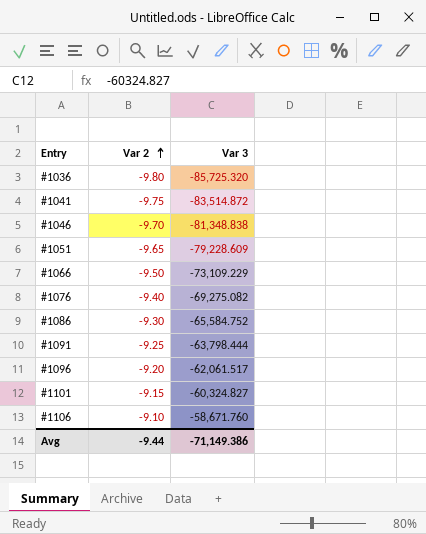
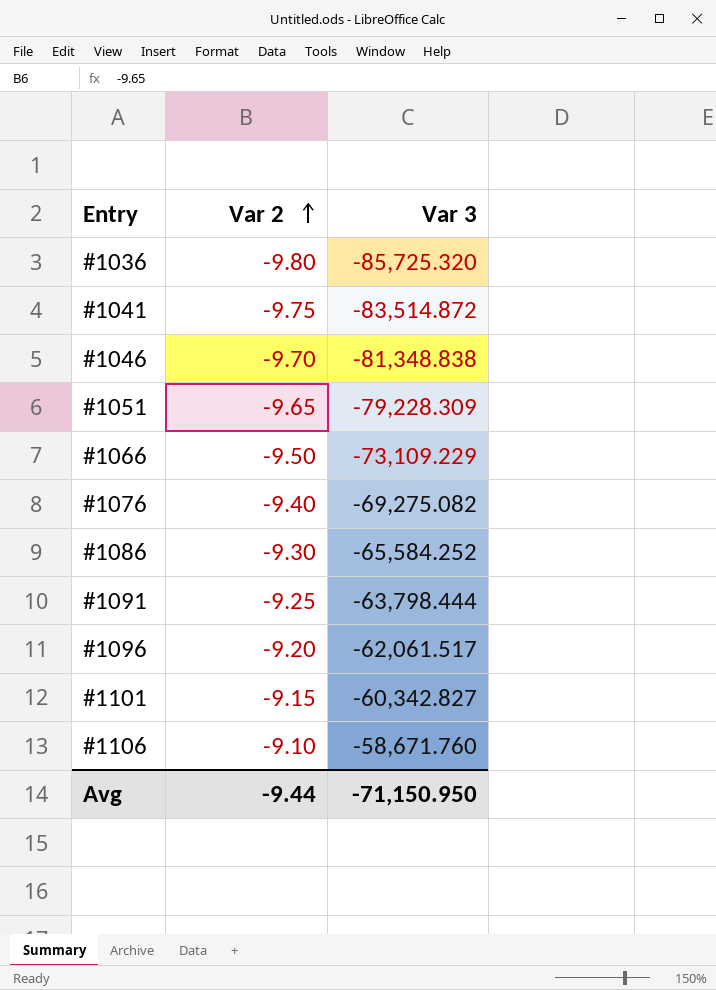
#1051 | Var 3: -79,228.609 -> -79,228.309
#1086 | Var 3: -65,584.752 -> -65,584.252
#1101 | Var 3: -60,324.827 -> -60,342.827
Avg | Var 3: -71,149.386 -> -71,150.950

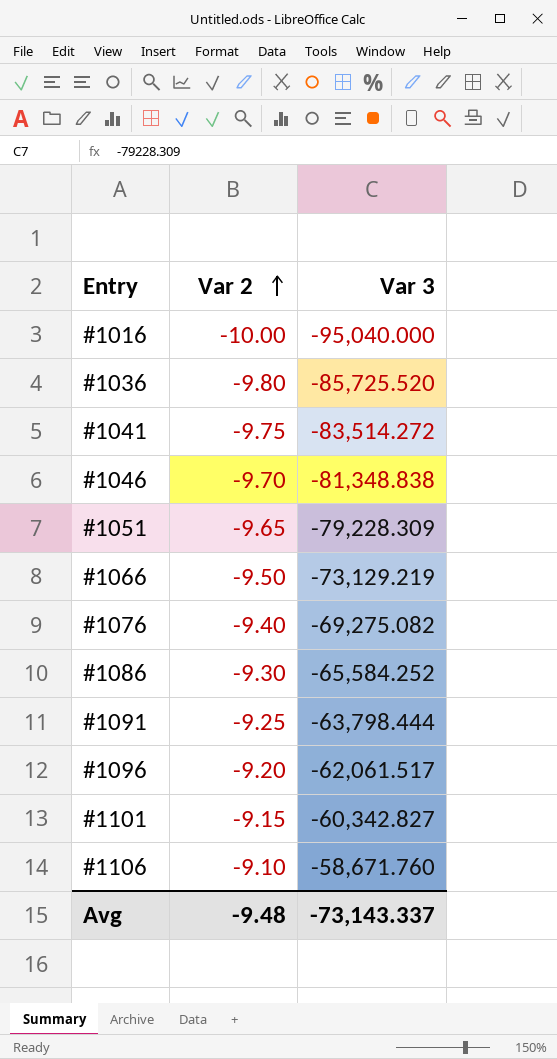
row #1016: none -> -10.00 | -95,040.000
#1036 | Var 3: -85,725.320 -> -85,725.520
#1041 | Var 3: -83,514.872 -> -83,514.272
#1066 | Var 3: -73,109.229 -> -73,129.219
Avg | Var 2: -9.44 -> -9.48
Avg | Var 3: -71,150.950 -> -73,143.337

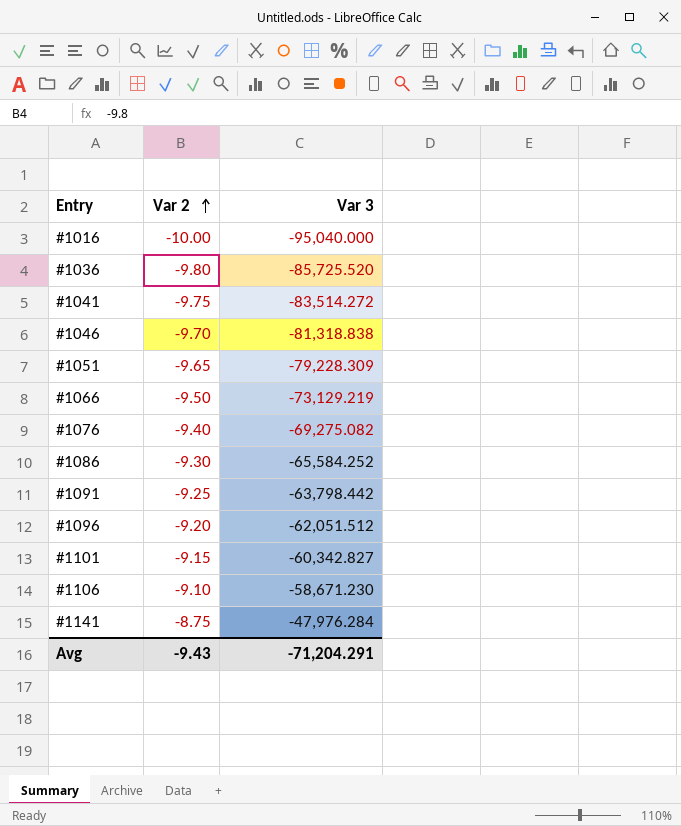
#1046 | Var 3: -81,348.838 -> -81,318.838
#1091 | Var 3: -63,798.444 -> -63,798.442
#1096 | Var 3: -62,061.517 -> -62,051.512
#1106 | Var 3: -58,671.760 -> -58,671.230
row #1141: none -> -8.75 | -47,976.284
Avg | Var 2: -9.48 -> -9.43
Avg | Var 3: -73,143.337 -> -71,204.291

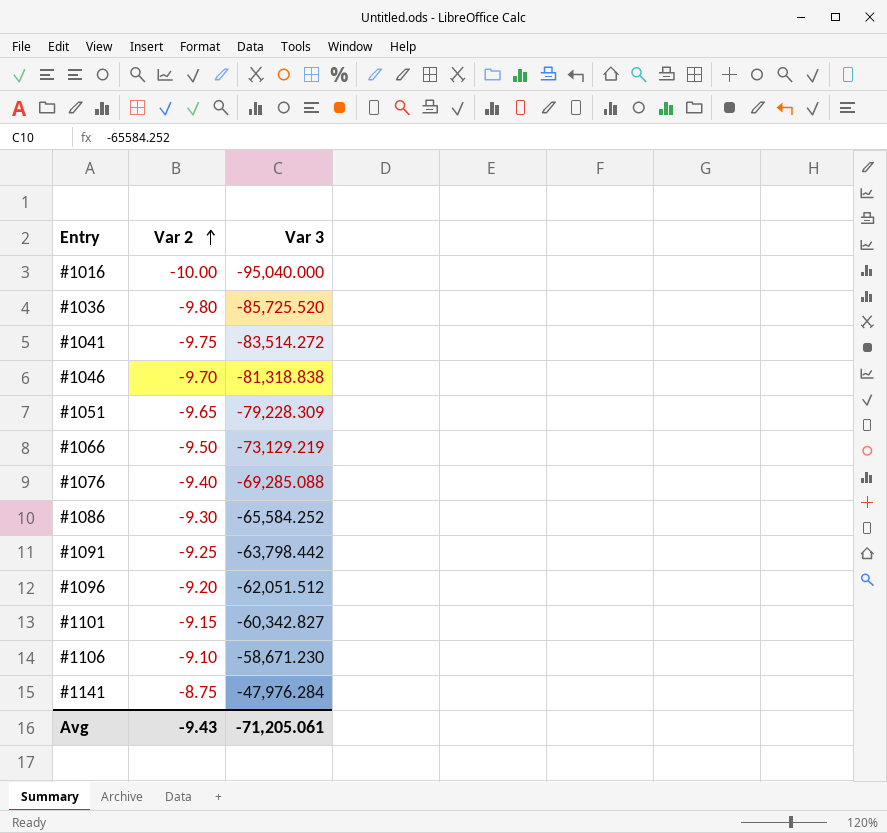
#1076 | Var 3: -69,275.082 -> -69,285.088
Avg | Var 3: -71,204.291 -> -71,205.061

